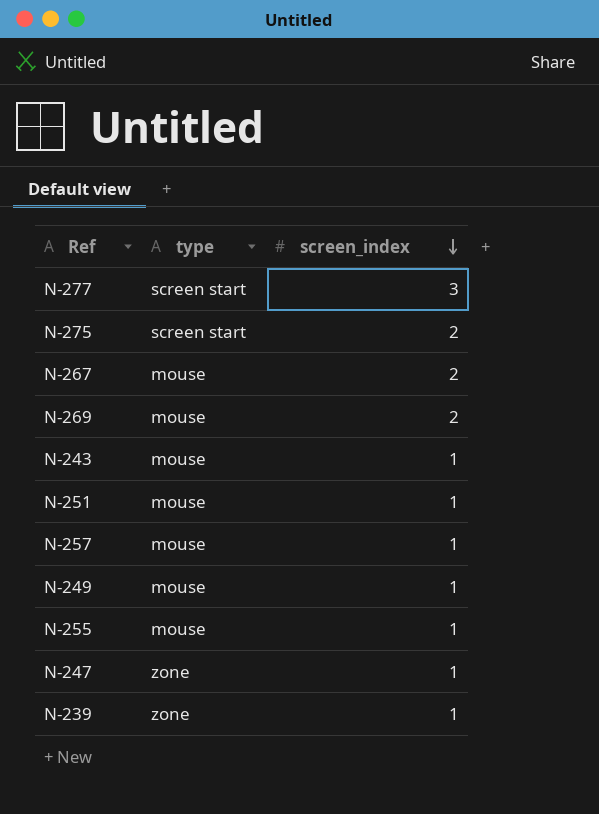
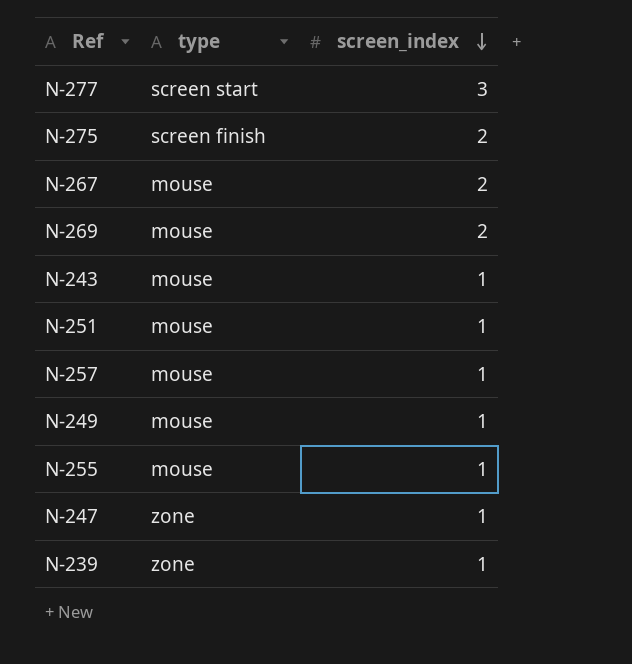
N-275 | type: screen start -> screen finish

